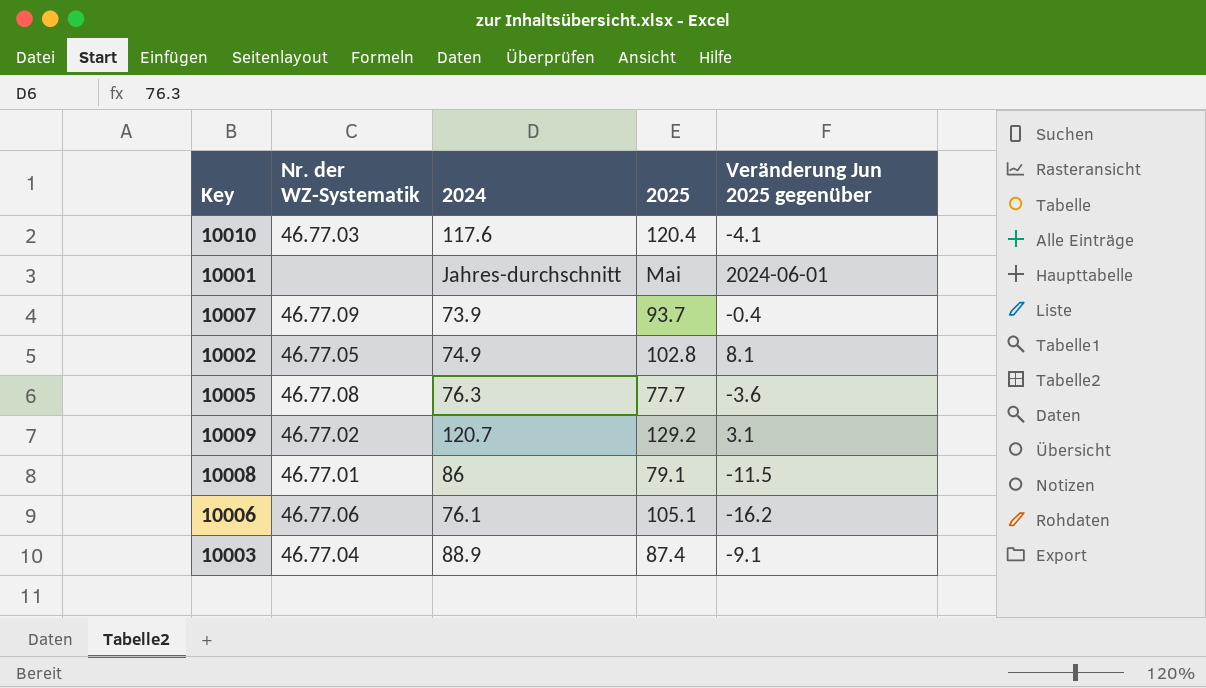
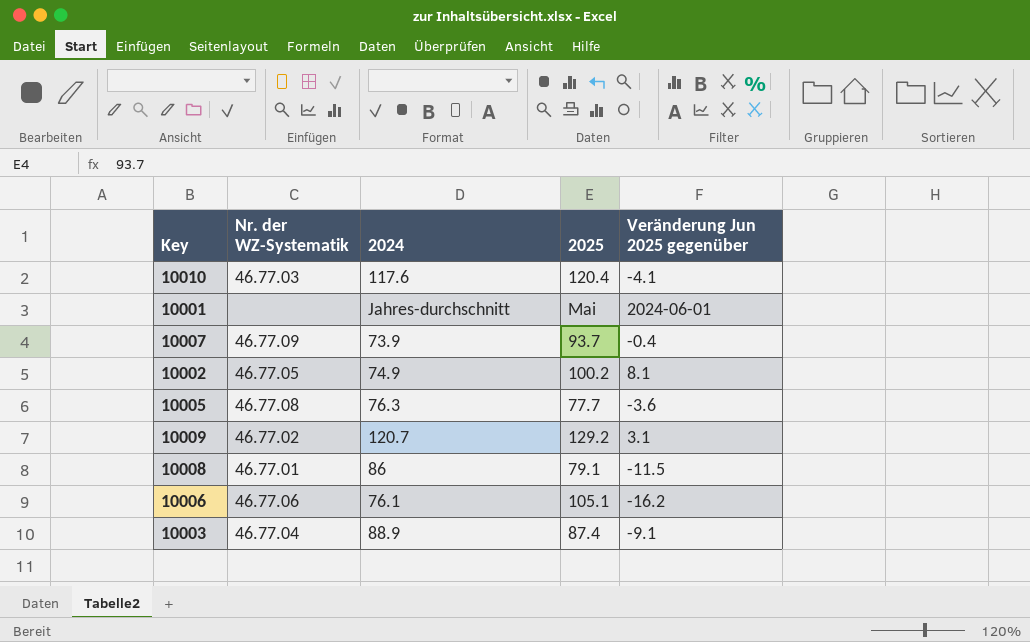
10002 | 2025: 102.8 -> 100.2

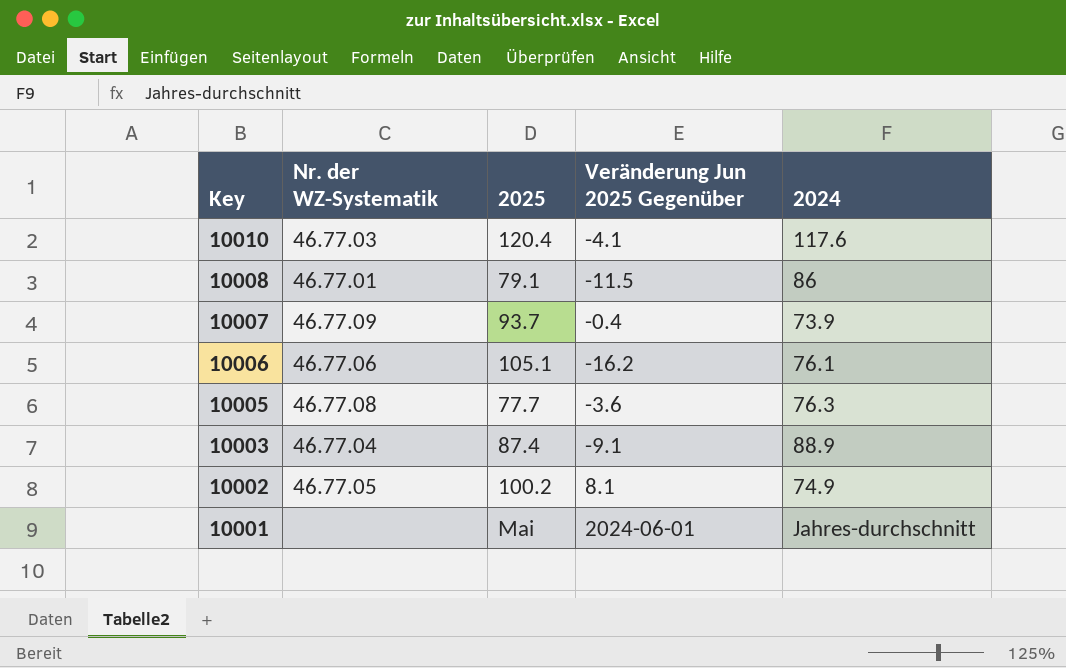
row order: none -> Key descending
column name: Veränderung Jun 2025 gegenüber -> Veränderung Jun 2025 Gegenüber
column 2024 | position: 3 -> 5
row 10009: 46.77.02 | 120.7 | 129.2 | 3.1 -> none

